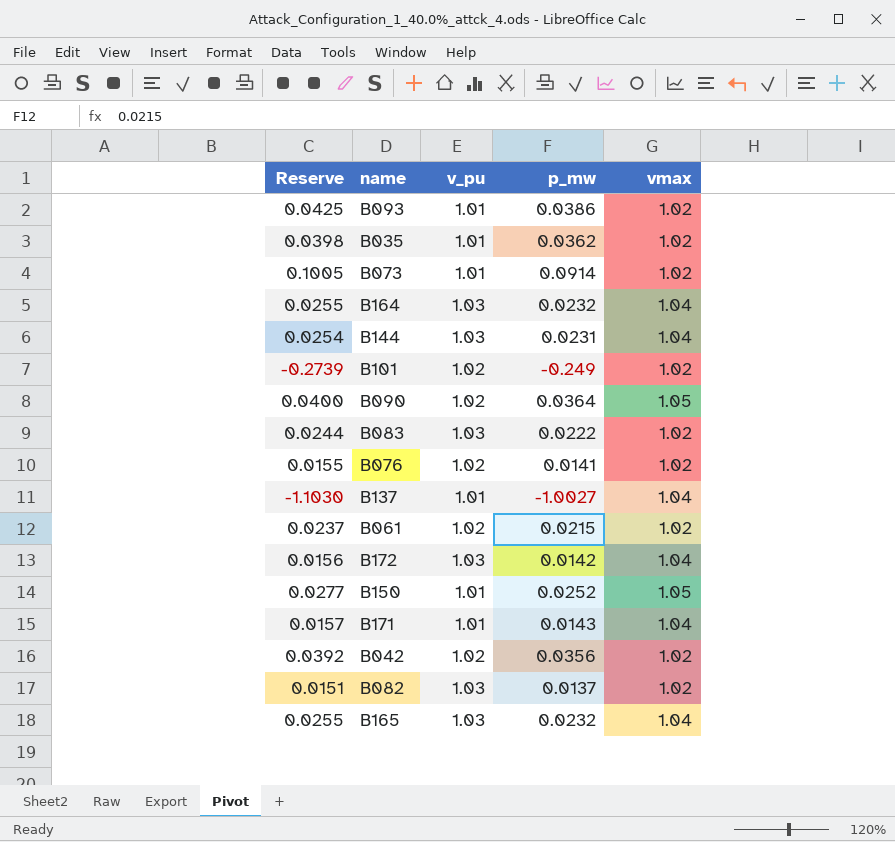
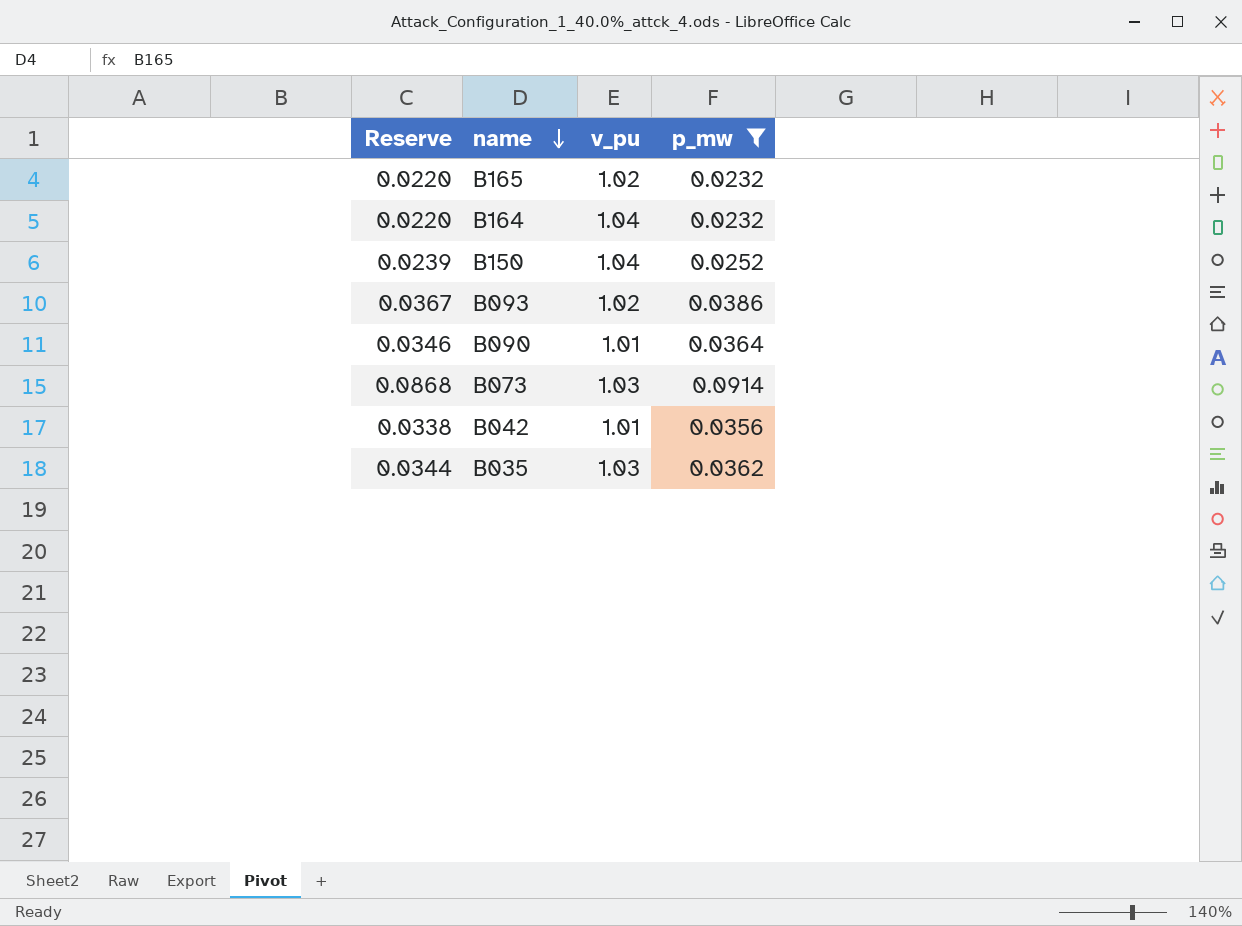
filter: none -> p_mw >= 0.0232
row order: none -> name descending
column vmax | position: 5 -> none
column Reserve | formula: [p_mw] * 1.1 -> [p_mw] * 0.95
B165 | v_pu: 1.03 -> 1.02
B164 | v_pu: 1.03 -> 1.04
B150 | v_pu: 1.01 -> 1.04
B093 | v_pu: 1.01 -> 1.02
B090 | v_pu: 1.02 -> 1.01
B073 | v_pu: 1.01 -> 1.03
B042 | v_pu: 1.02 -> 1.01
B035 | v_pu: 1.01 -> 1.03

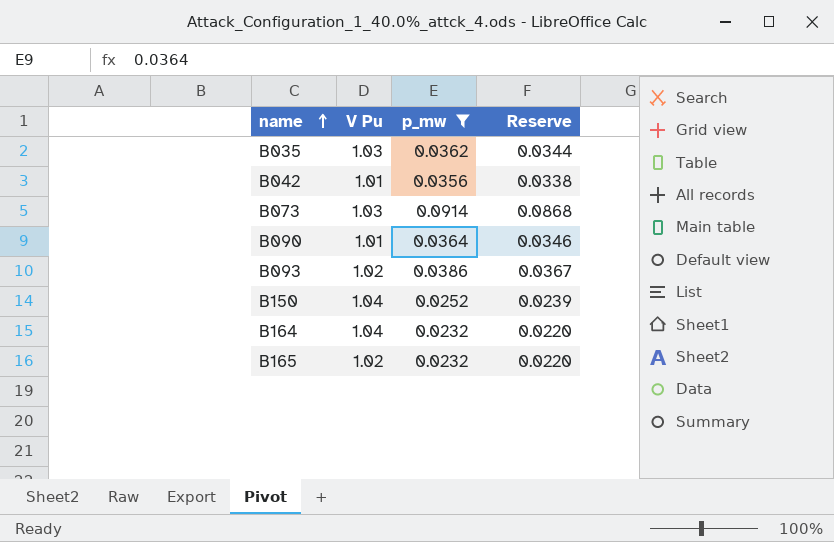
row order: name descending -> name ascending
column name: v_pu -> V Pu
column Reserve | position: 1 -> 4

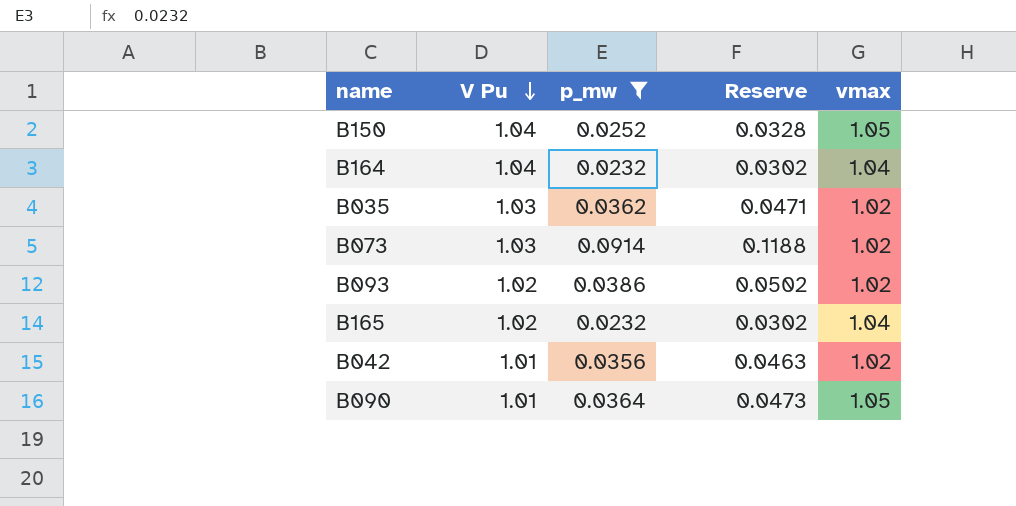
row order: name ascending -> V Pu descending
column Reserve | formula: [p_mw] * 0.95 -> [p_mw] * 1.3
column vmax | position: none -> 5

